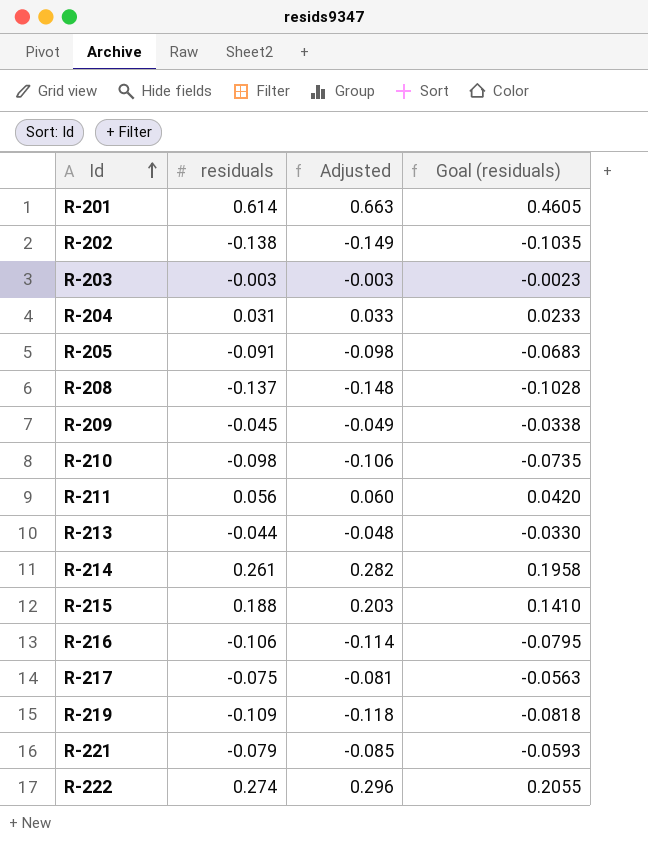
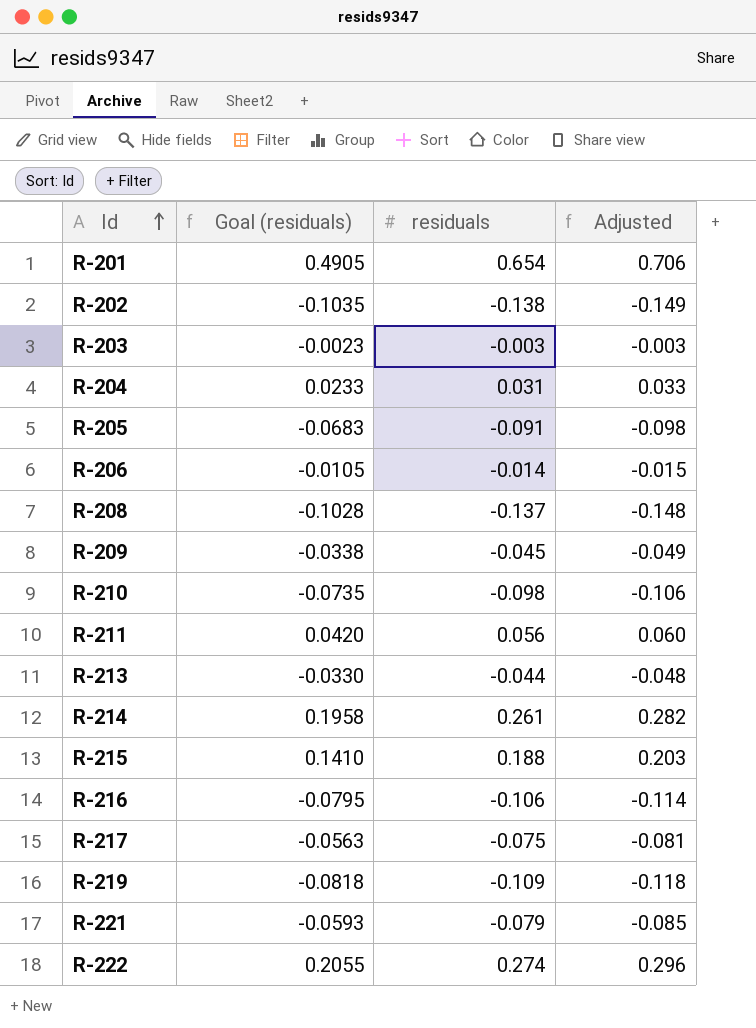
column Goal (residuals) | position: 4 -> 2
R-201 | Goal (residuals): 0.4605 -> 0.4905
R-201 | residuals: 0.614 -> 0.654
R-201 | Adjusted: 0.663 -> 0.706
row R-206: none -> -0.0105 | -0.014 | -0.015

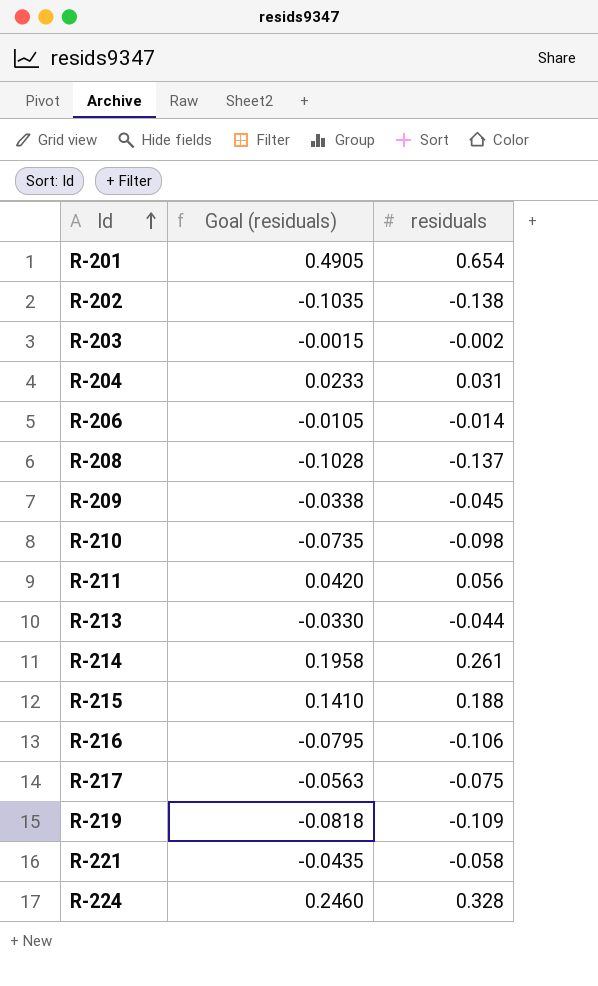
column Adjusted | formula: [residuals] * 1.08 -> none
row R-205: -0.0683 | -0.091 | -0.098 -> none
row R-222: 0.2055 | 0.274 | 0.296 -> none
R-203 | Goal (residuals): -0.0023 -> -0.0015
R-203 | residuals: -0.003 -> -0.002
R-221 | Goal (residuals): -0.0593 -> -0.0435
R-221 | residuals: -0.079 -> -0.058
row R-224: none -> 0.2460 | 0.328

